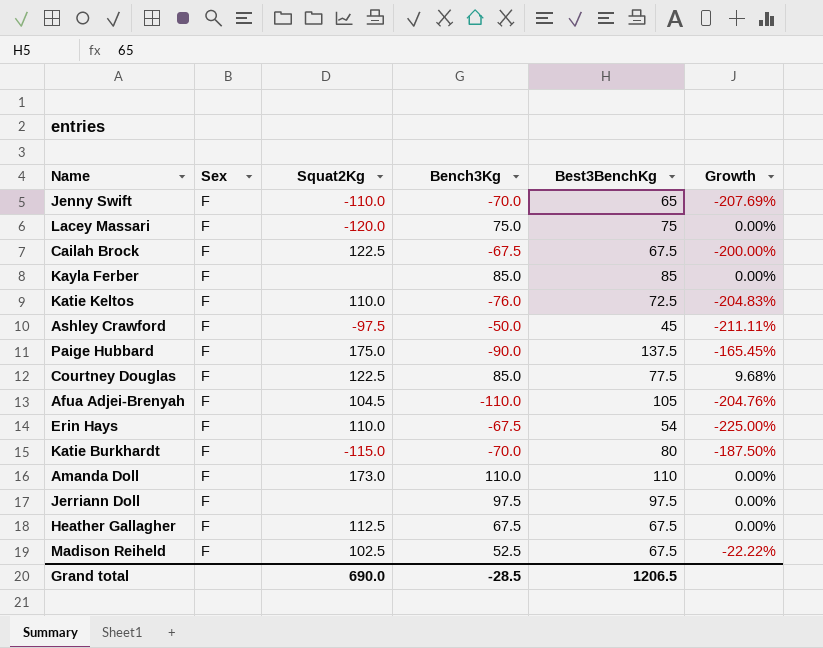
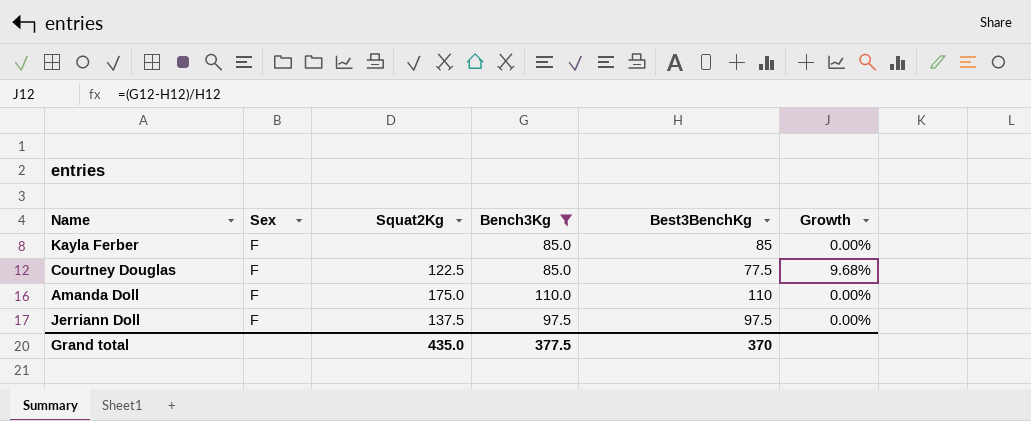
filter: none -> Bench3Kg >= 85.0
Amanda Doll | Squat2Kg: 173.0 -> 175.0
Jerriann Doll | Squat2Kg: none -> 137.5
Grand total | Squat2Kg: 690.0 -> 435.0
Grand total | Bench3Kg: -28.5 -> 377.5
Grand total | Best3BenchKg: 1206.5 -> 370

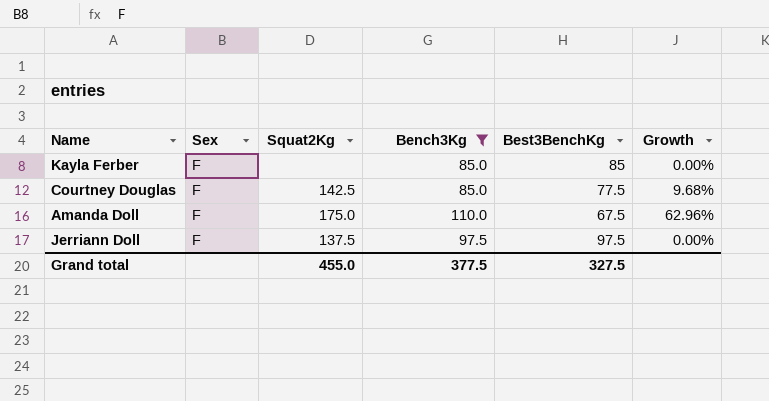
Courtney Douglas | Squat2Kg: 122.5 -> 142.5
Amanda Doll | Best3BenchKg: 110 -> 67.5
Amanda Doll | Growth: 0.00% -> 62.96%
Grand total | Squat2Kg: 435.0 -> 455.0
Grand total | Best3BenchKg: 370 -> 327.5

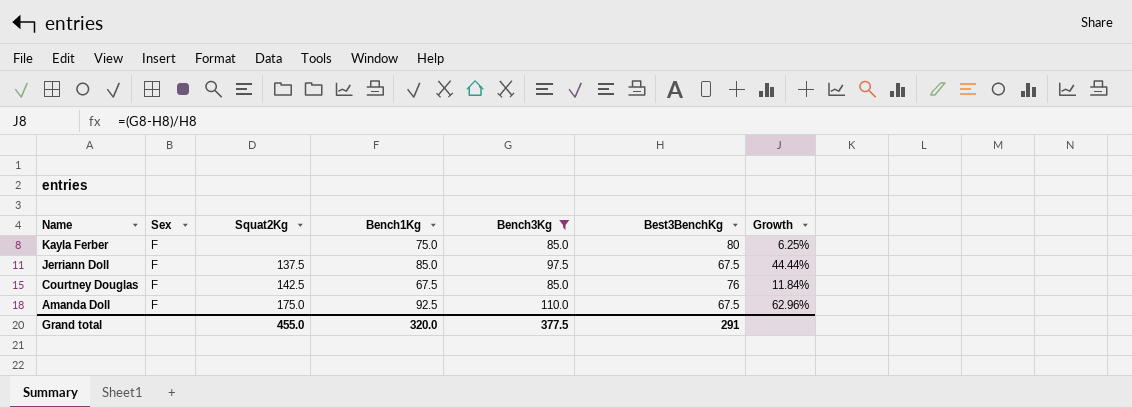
row order: none -> Name descending
column Bench1Kg | position: none -> 4
Kayla Ferber | Best3BenchKg: 85 -> 80
Kayla Ferber | Growth: 0.00% -> 6.25%
Jerriann Doll | Best3BenchKg: 97.5 -> 67.5
Jerriann Doll | Growth: 0.00% -> 44.44%
Courtney Douglas | Best3BenchKg: 77.5 -> 76
Courtney Douglas | Growth: 9.68% -> 11.84%
Grand total | Best3BenchKg: 327.5 -> 291

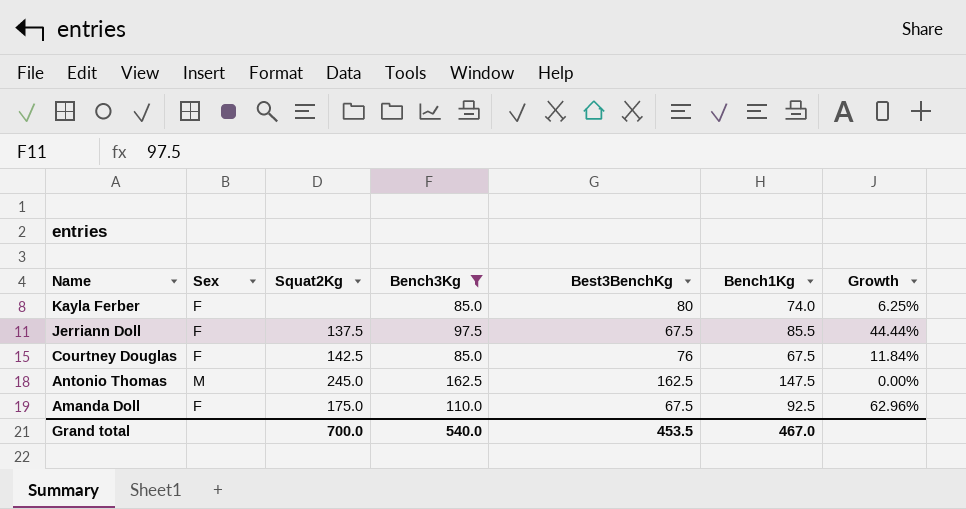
column Bench1Kg | position: 4 -> 6
Kayla Ferber | Bench1Kg: 75.0 -> 74.0
Jerriann Doll | Bench1Kg: 85.0 -> 85.5
row Antonio Thomas: none -> M | 245.0 | 162.5 | 162.5 | 147.5 | 0.00%
Grand total | Squat2Kg: 455.0 -> 700.0
Grand total | Bench3Kg: 377.5 -> 540.0
Grand total | Best3BenchKg: 291 -> 453.5
Grand total | Bench1Kg: 320.0 -> 467.0

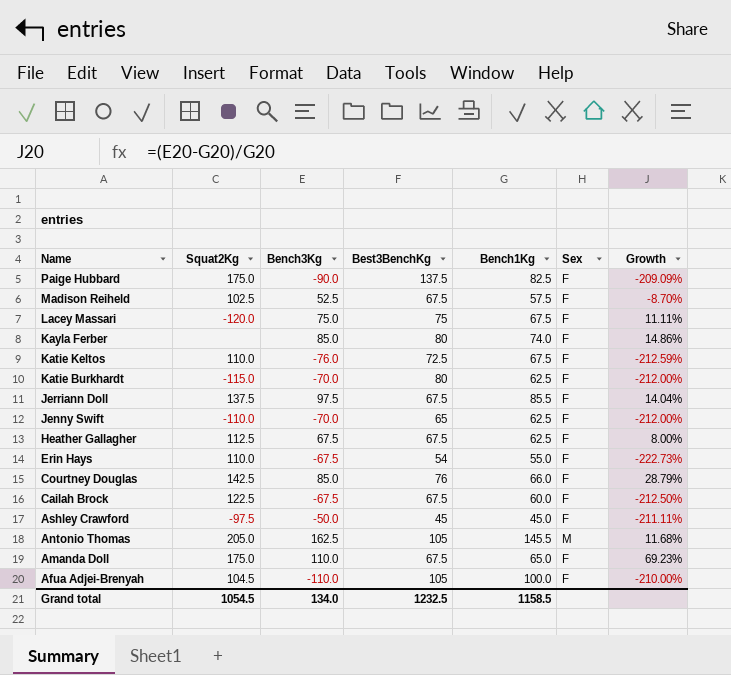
filter: Bench3Kg >= 85.0 -> none
column Sex | position: 2 -> 6
column Growth | formula: ([Bench3Kg] - [Best3BenchKg]) / [Best3BenchKg] -> ([Bench3Kg] - [Bench1Kg]) / [Bench1Kg]
Courtney Douglas | Bench1Kg: 67.5 -> 66.0
Antonio Thomas | Squat2Kg: 245.0 -> 205.0
Antonio Thomas | Best3BenchKg: 162.5 -> 105
Antonio Thomas | Bench1Kg: 147.5 -> 145.5
Amanda Doll | Bench1Kg: 92.5 -> 65.0
Grand total | Squat2Kg: 700.0 -> 1054.5
Grand total | Bench3Kg: 540.0 -> 134.0
Grand total | Best3BenchKg: 453.5 -> 1232.5
Grand total | Bench1Kg: 467.0 -> 1158.5

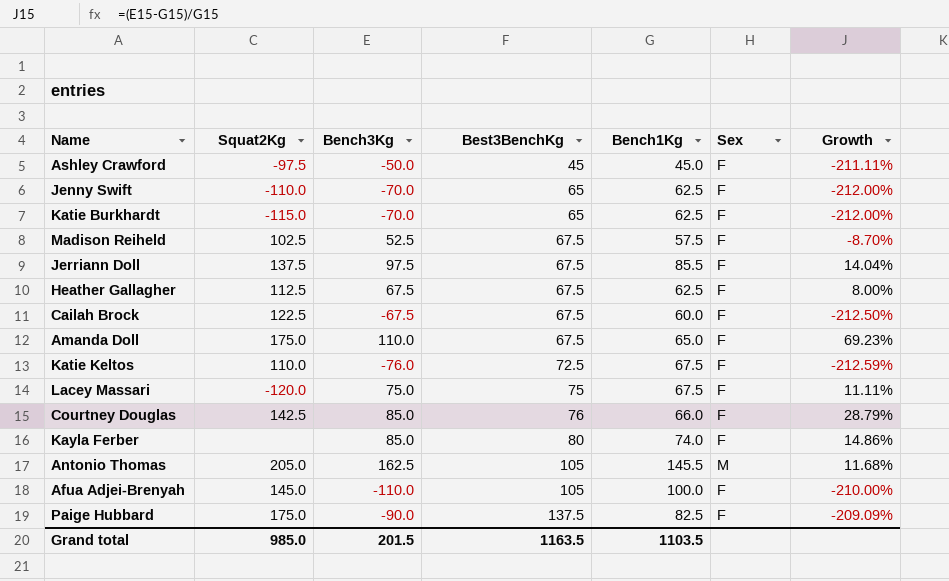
row order: Name descending -> Best3BenchKg ascending
row Erin Hays: 110.0 | -67.5 | 54 | 55.0 | F | -222.73% -> none
Katie Burkhardt | Best3BenchKg: 80 -> 65
Afua Adjei-Brenyah | Squat2Kg: 104.5 -> 145.0
Grand total | Squat2Kg: 1054.5 -> 985.0
Grand total | Bench3Kg: 134.0 -> 201.5
Grand total | Best3BenchKg: 1232.5 -> 1163.5
Grand total | Bench1Kg: 1158.5 -> 1103.5

